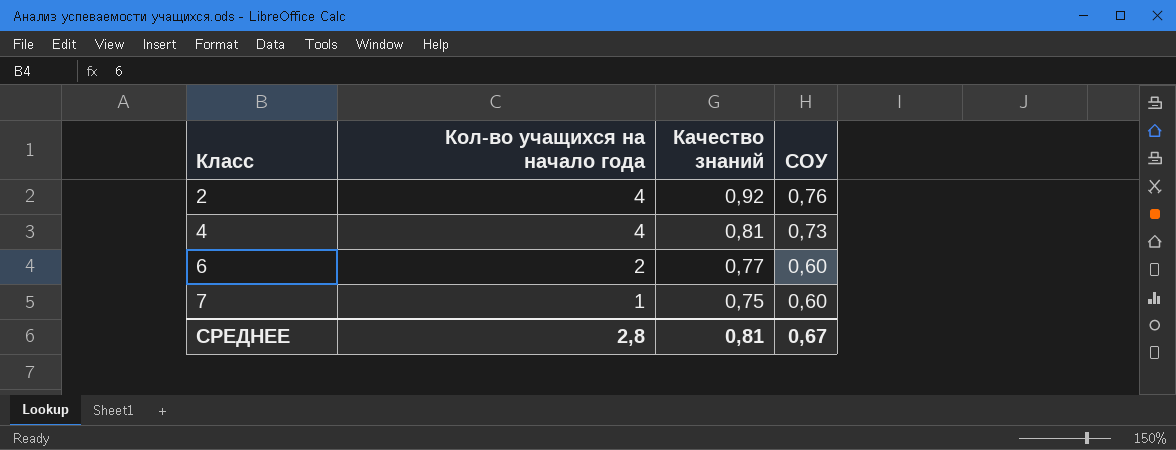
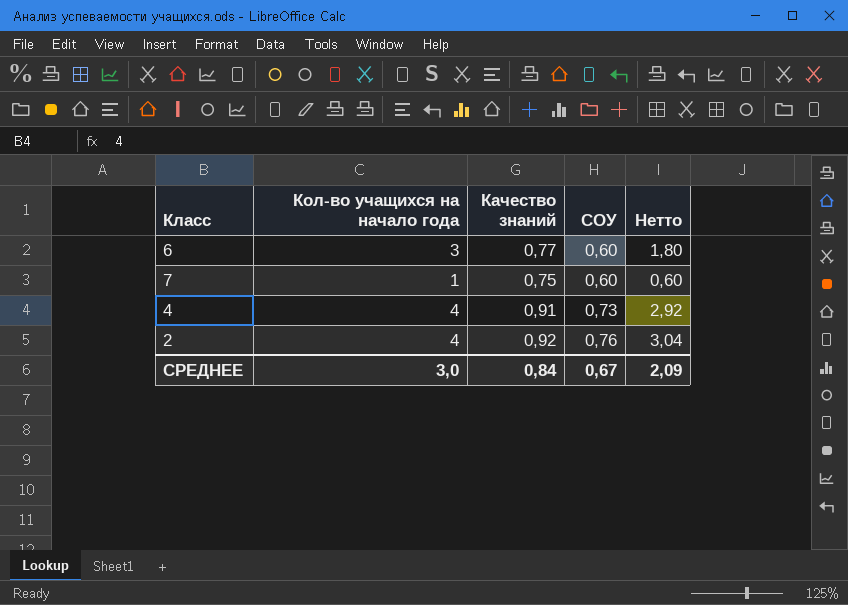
row order: Класс ascending -> СОУ ascending
column Нетто | formula: none -> [Кол-во учащихся на начало года] * [СОУ]
6 | Кол-во учащихся на начало года: 2 -> 3
4 | Качество знаний: 0,81 -> 0,91
СРЕДНЕЕ | Кол-во учащихся на начало года: 2,8 -> 3,0
СРЕДНЕЕ | Качество знаний: 0,81 -> 0,84

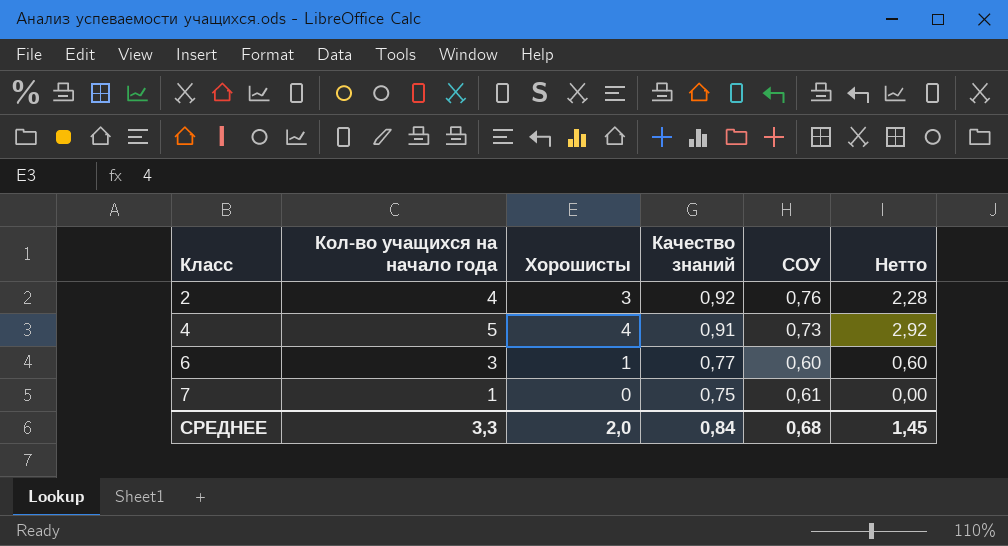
row order: СОУ ascending -> Класс ascending
column Хорошисты | position: none -> 3
column Нетто | formula: [Кол-во учащихся на начало года] * [СОУ] -> [Хорошисты] * [СОУ]
4 | Кол-во учащихся на начало года: 4 -> 5
7 | СОУ: 0,60 -> 0,61
СРЕДНЕЕ | Кол-во учащихся на начало года: 3,0 -> 3,3
СРЕДНЕЕ | СОУ: 0,67 -> 0,68
СРЕДНЕЕ | Нетто: 2,09 -> 1,45

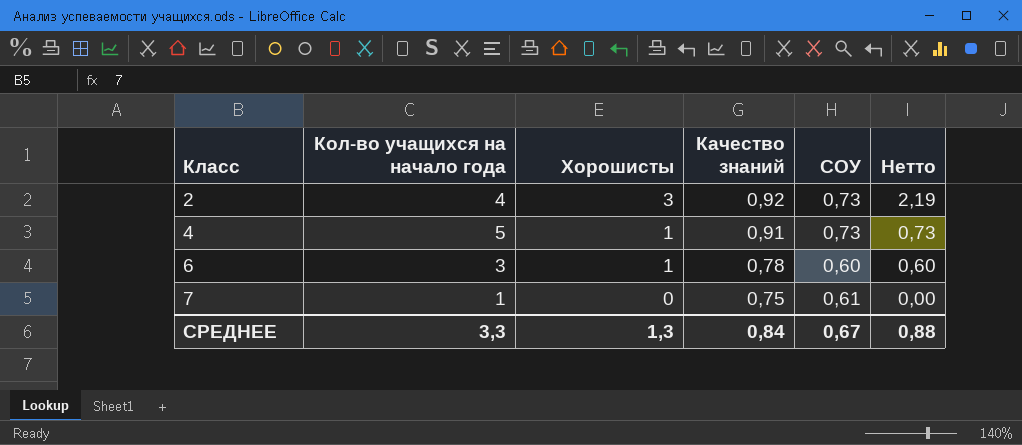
2 | СОУ: 0,76 -> 0,73
2 | Нетто: 2,28 -> 2,19
4 | Хорошисты: 4 -> 1
4 | Нетто: 2,92 -> 0,73
6 | Качество знаний: 0,77 -> 0,78
СРЕДНЕЕ | Хорошисты: 2,0 -> 1,3
СРЕДНЕЕ | СОУ: 0,68 -> 0,67
СРЕДНЕЕ | Нетто: 1,45 -> 0,88

